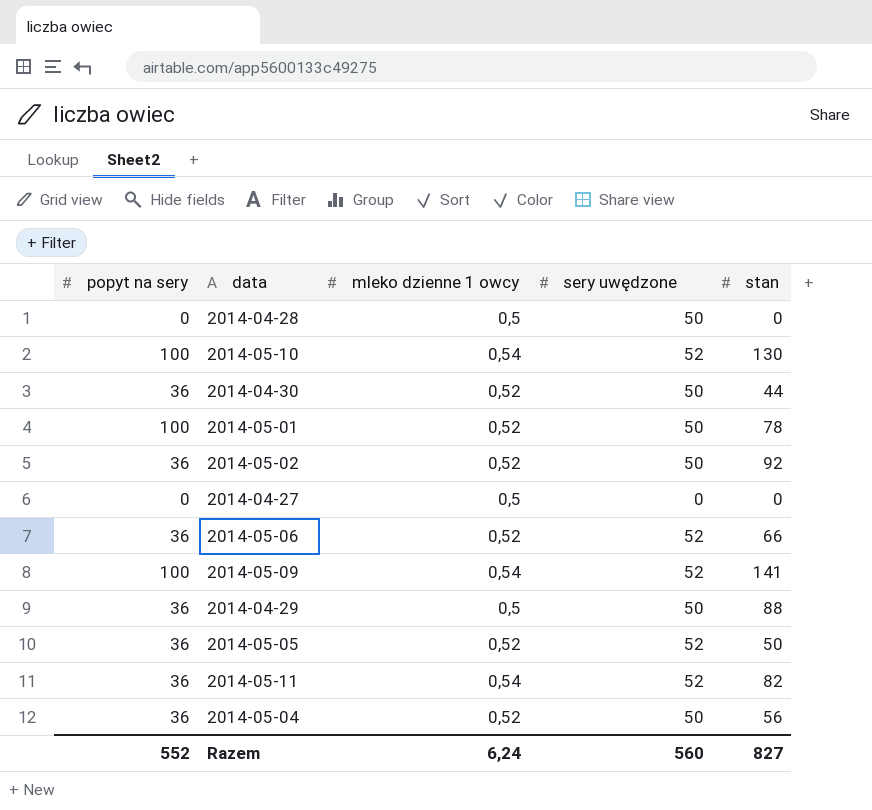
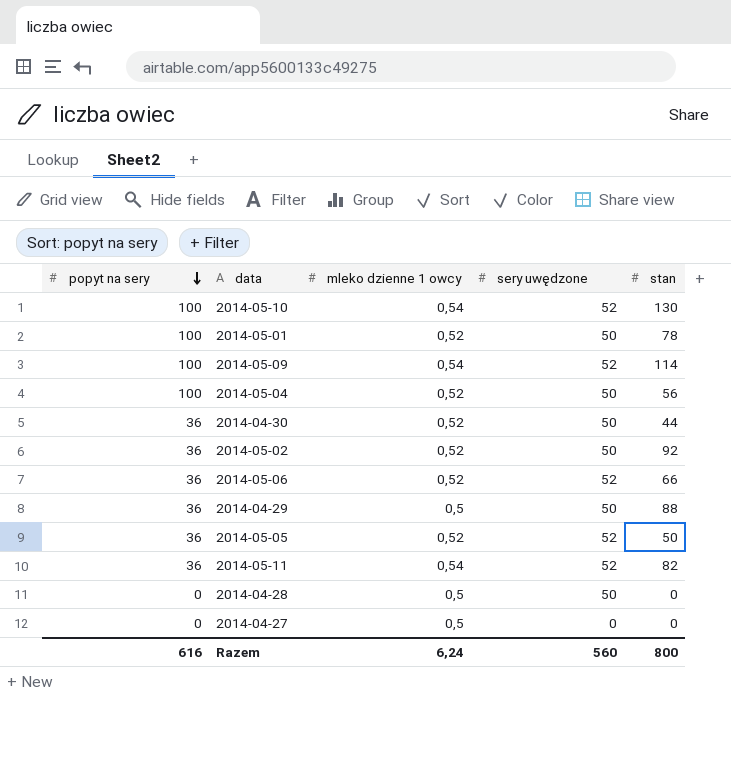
row order: none -> popyt na sery descending
2014-05-09 | stan: 141 -> 114
2014-05-04 | popyt na sery: 36 -> 100
Razem | popyt na sery: 552 -> 616
Razem | stan: 827 -> 800

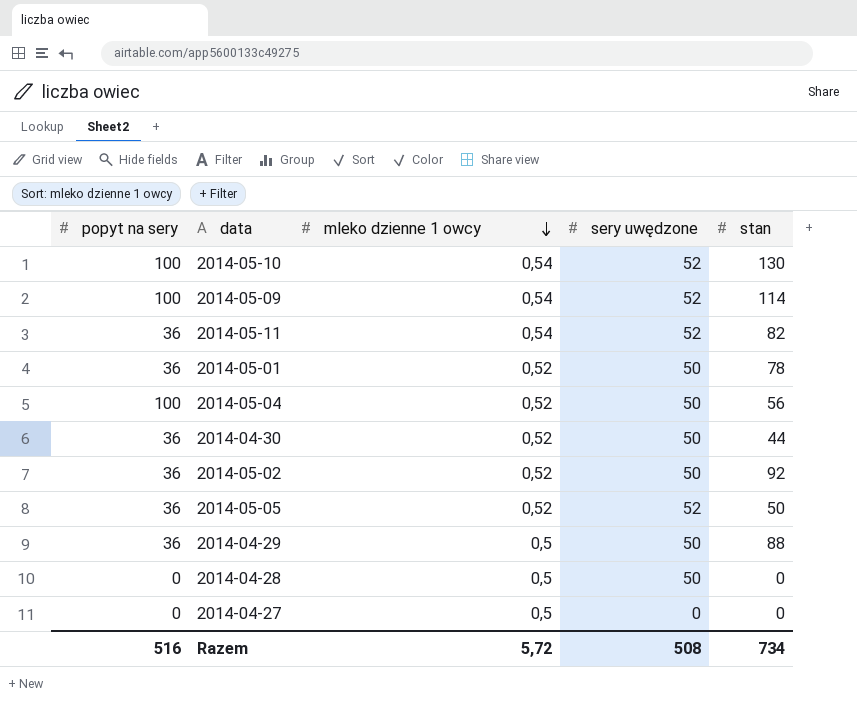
row order: popyt na sery descending -> mleko dzienne 1 owcy descending
row 2014-05-06: 36 | 0,52 | 52 | 66 -> none
2014-05-01 | popyt na sery: 100 -> 36
Razem | popyt na sery: 616 -> 516
Razem | mleko dzienne 1 owcy: 6,24 -> 5,72
Razem | sery uwędzone: 560 -> 508
Razem | stan: 800 -> 734

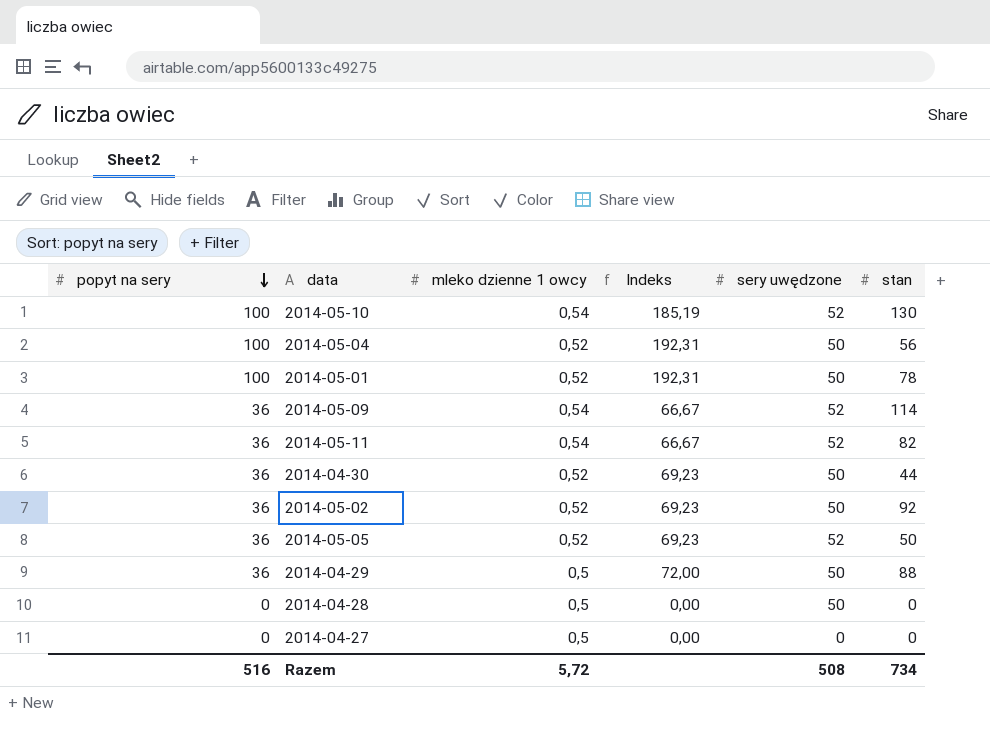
row order: mleko dzienne 1 owcy descending -> popyt na sery descending
column Indeks | formula: none -> [popyt na sery] / [mleko dzienne 1 owcy]
2014-05-01 | popyt na sery: 36 -> 100
2014-05-09 | popyt na sery: 100 -> 36

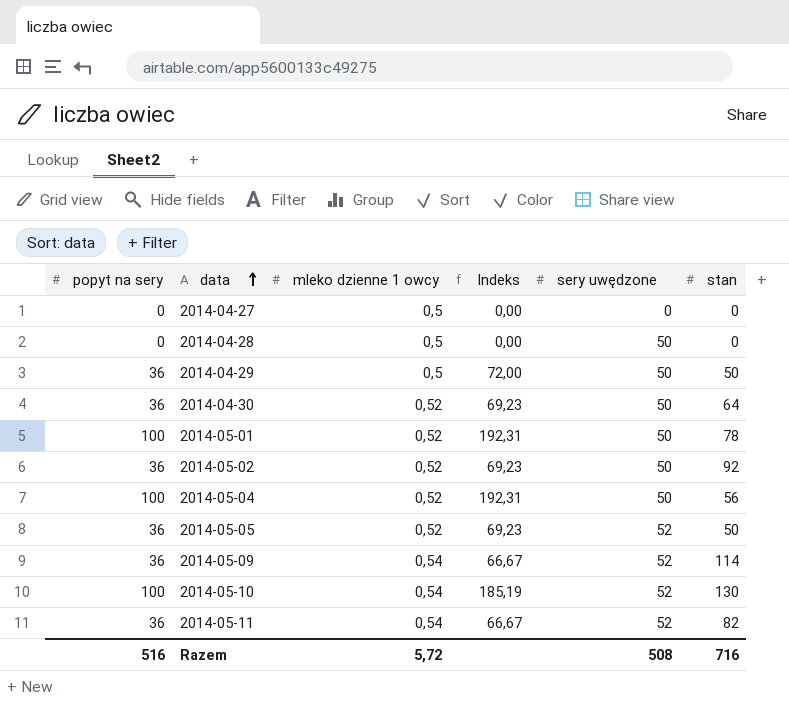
row order: popyt na sery descending -> data ascending
2014-04-29 | stan: 88 -> 50
2014-04-30 | stan: 44 -> 64
Razem | stan: 734 -> 716

